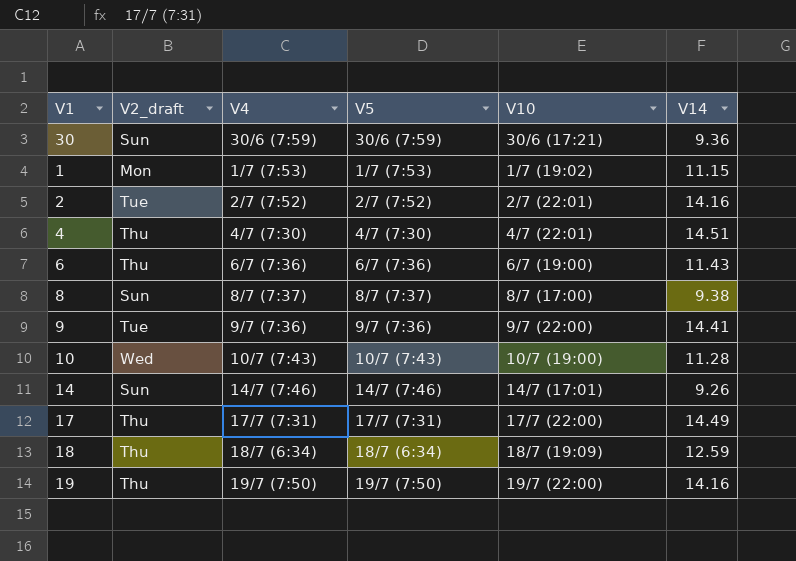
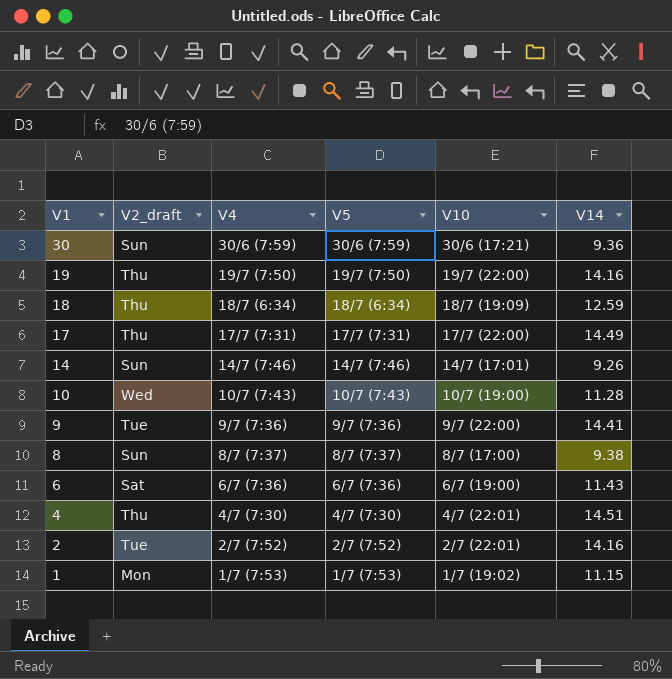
row order: none -> V1 descending
6 | V2_draft: Thu -> Sat

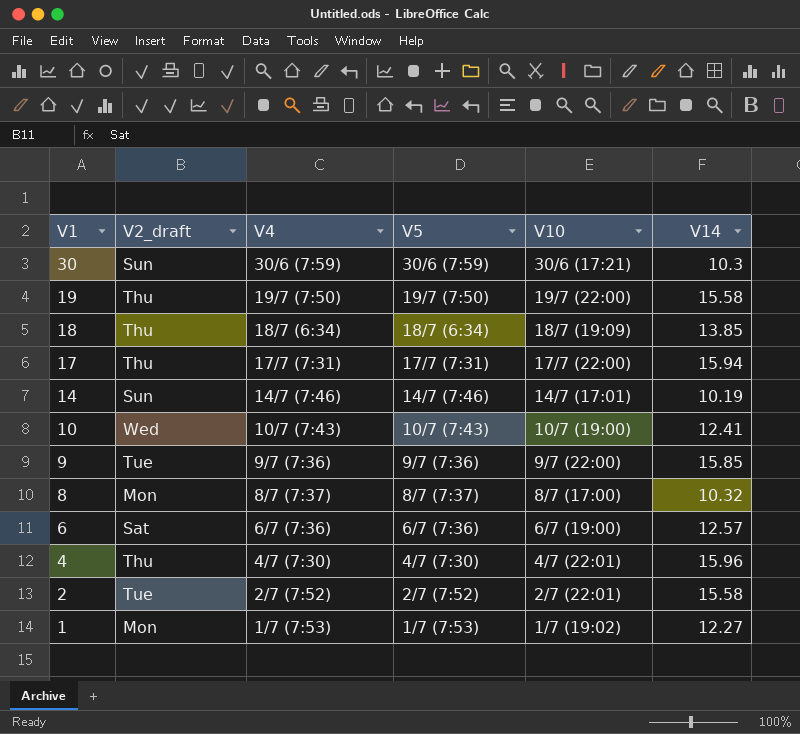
30 | V14: 9.36 -> 10.3
19 | V14: 14.16 -> 15.58
18 | V14: 12.59 -> 13.85
17 | V14: 14.49 -> 15.94
14 | V14: 9.26 -> 10.19
10 | V14: 11.28 -> 12.41
9 | V14: 14.41 -> 15.85
8 | V2_draft: Sun -> Mon
8 | V14: 9.38 -> 10.32
6 | V14: 11.43 -> 12.57
4 | V14: 14.51 -> 15.96
2 | V14: 14.16 -> 15.58
1 | V14: 11.15 -> 12.27

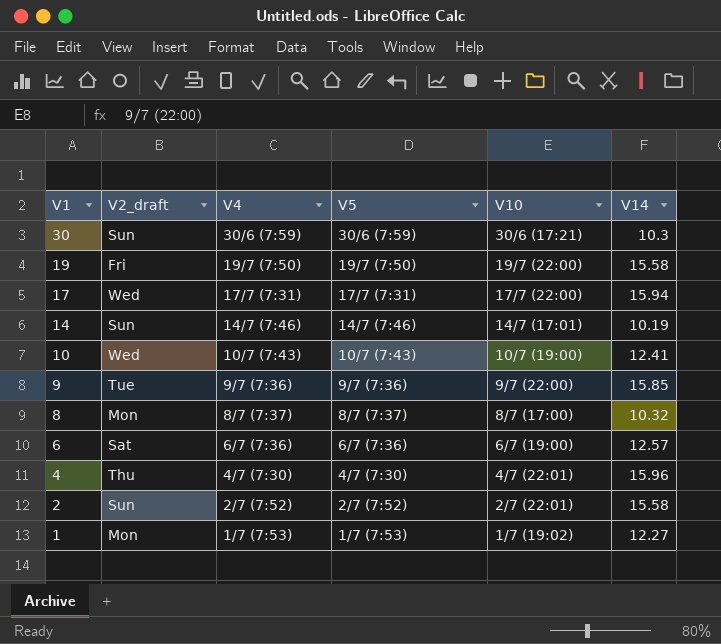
row 18: Thu | 18/7 (6:34) | 18/7 (6:34) | 18/7 (19:09) | 13.85 -> none
19 | V2_draft: Thu -> Fri
17 | V2_draft: Thu -> Wed
2 | V2_draft: Tue -> Sun

